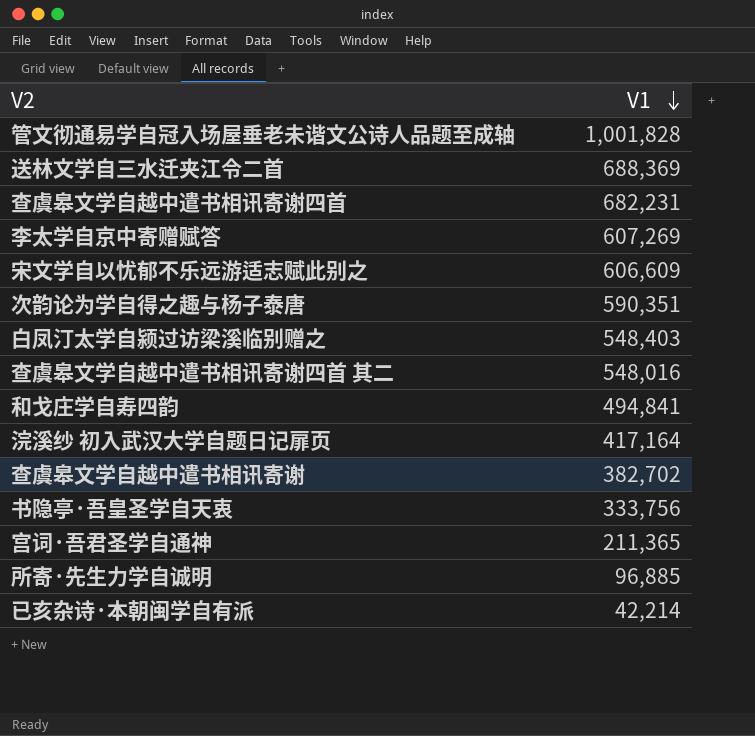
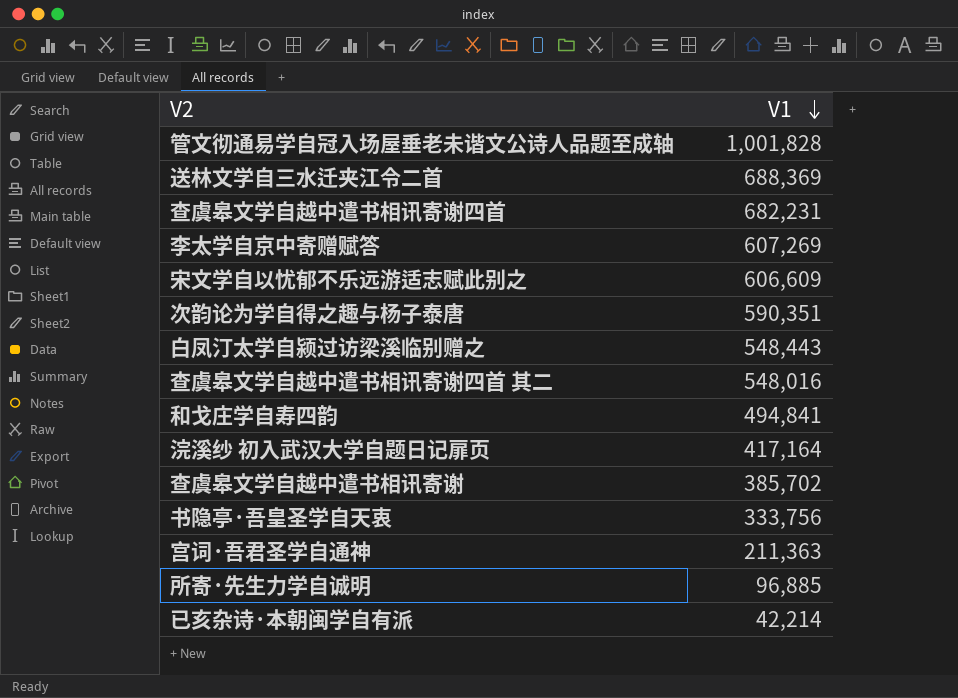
白凤汀太学自颍过访梁溪临别赠之 | V1: 548,403 -> 548,443
查虞皋文学自越中遣书相讯寄谢 | V1: 382,702 -> 385,702
宫词·吾君圣学自通神 | V1: 211,365 -> 211,363

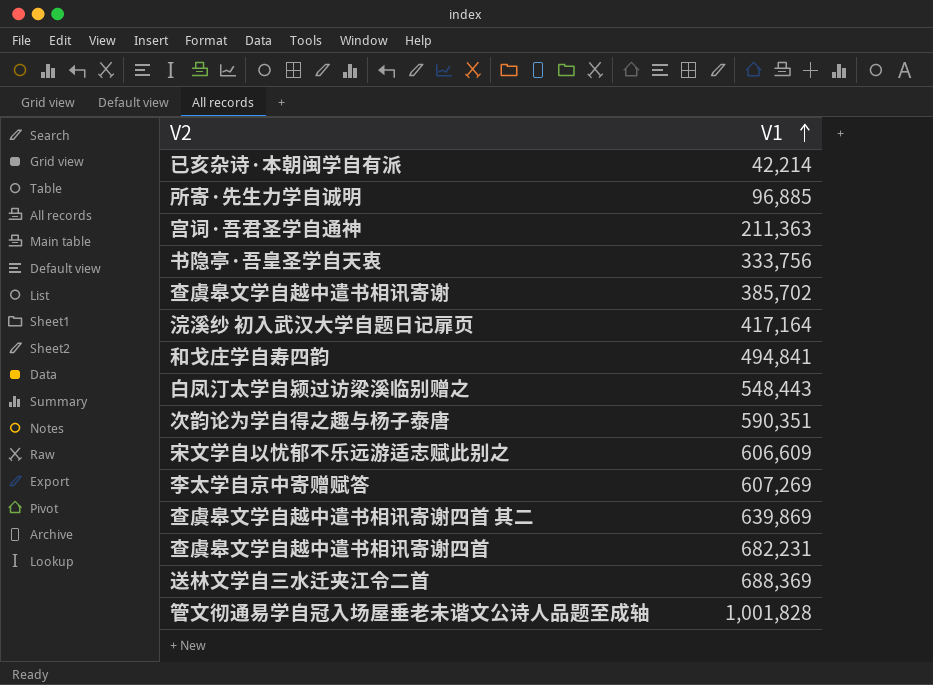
row order: V1 descending -> V1 ascending
查虞皋文学自越中遣书相讯寄谢四首 其二 | V1: 548,016 -> 639,869

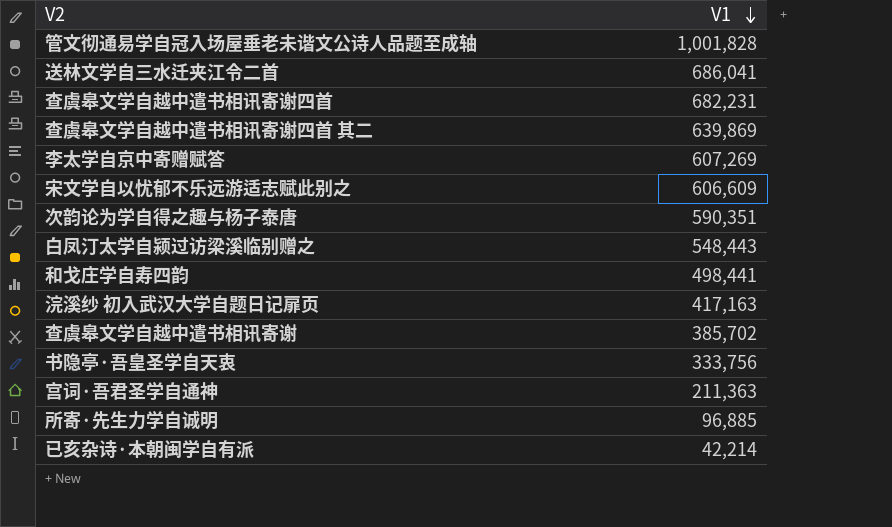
row order: V1 ascending -> V1 descending
送林文学自三水迁夹江令二首 | V1: 688,369 -> 686,041
和戈庄学自寿四韵 | V1: 494,841 -> 498,441
浣溪纱 初入武汉大学自题日记扉页 | V1: 417,164 -> 417,163

